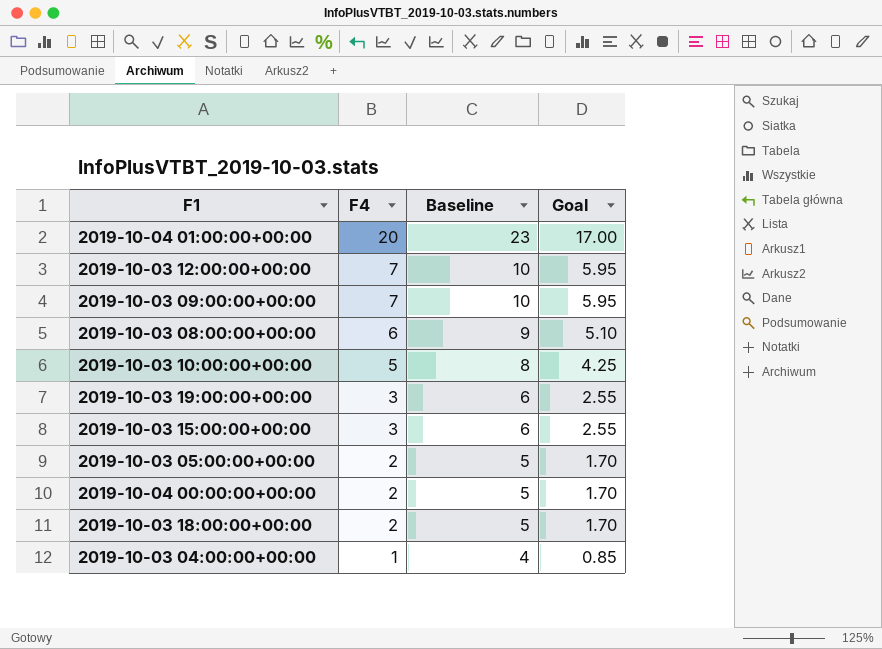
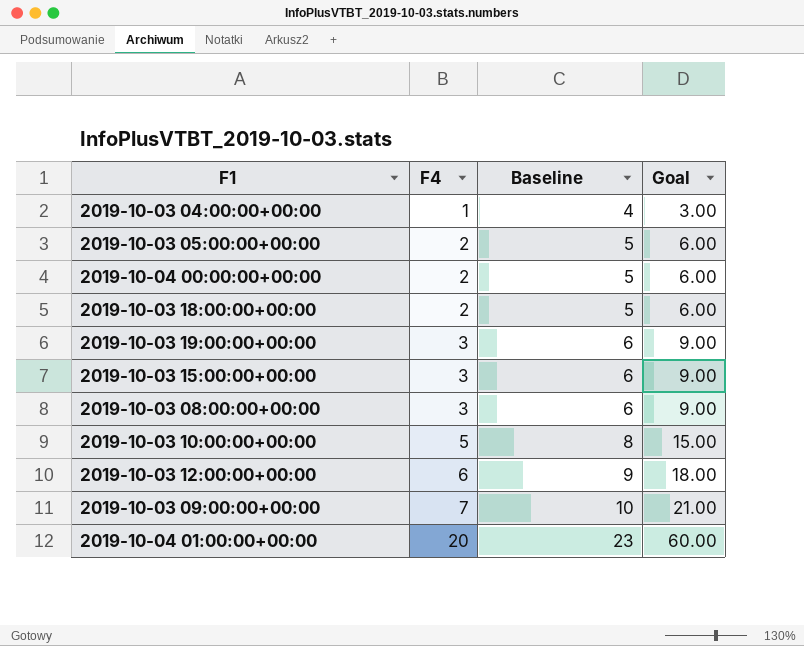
row order: F4 descending -> F4 ascending
column Goal | formula: [F4] * 0.85 -> [F4] * 3
2019-10-03 08:00:00+00:00 | F4: 6 -> 3
2019-10-03 08:00:00+00:00 | Baseline: 9 -> 6
2019-10-03 12:00:00+00:00 | F4: 7 -> 6
2019-10-03 12:00:00+00:00 | Baseline: 10 -> 9

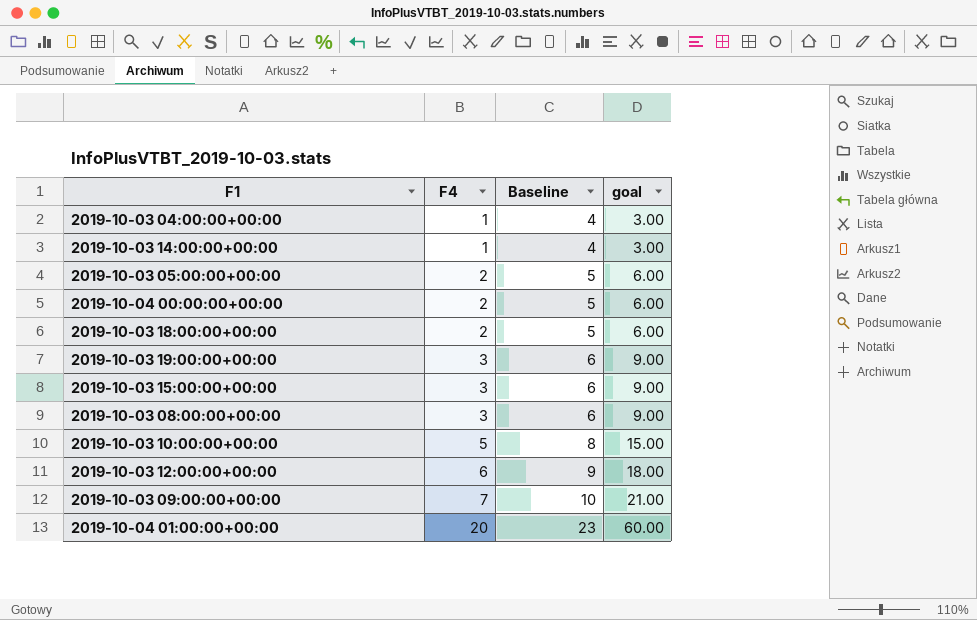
column name: Goal -> goal
row 2019-10-03 14:00:00+00:00: none -> 1 | 4 | 3.00

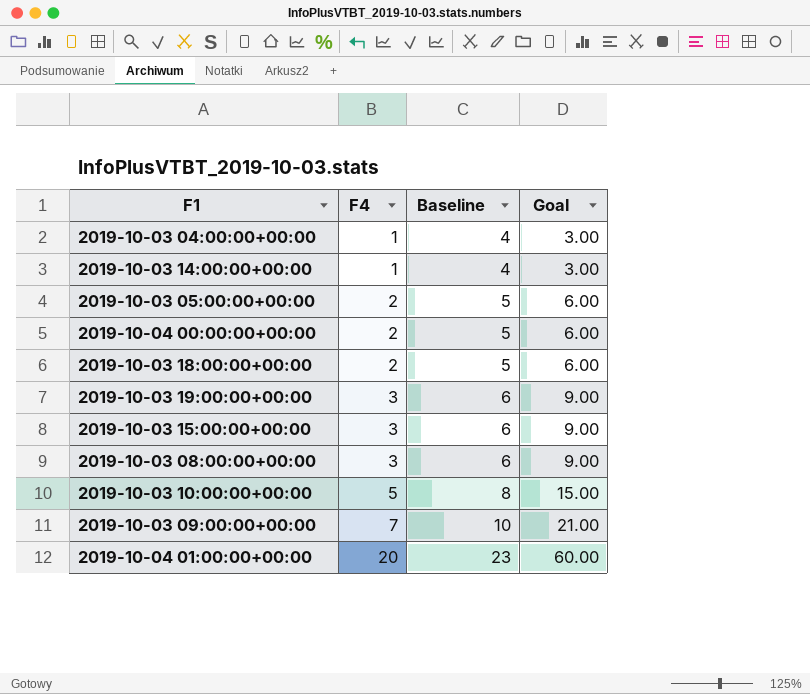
column name: goal -> Goal
row 2019-10-03 12:00:00+00:00: 6 | 9 | 18.00 -> none

